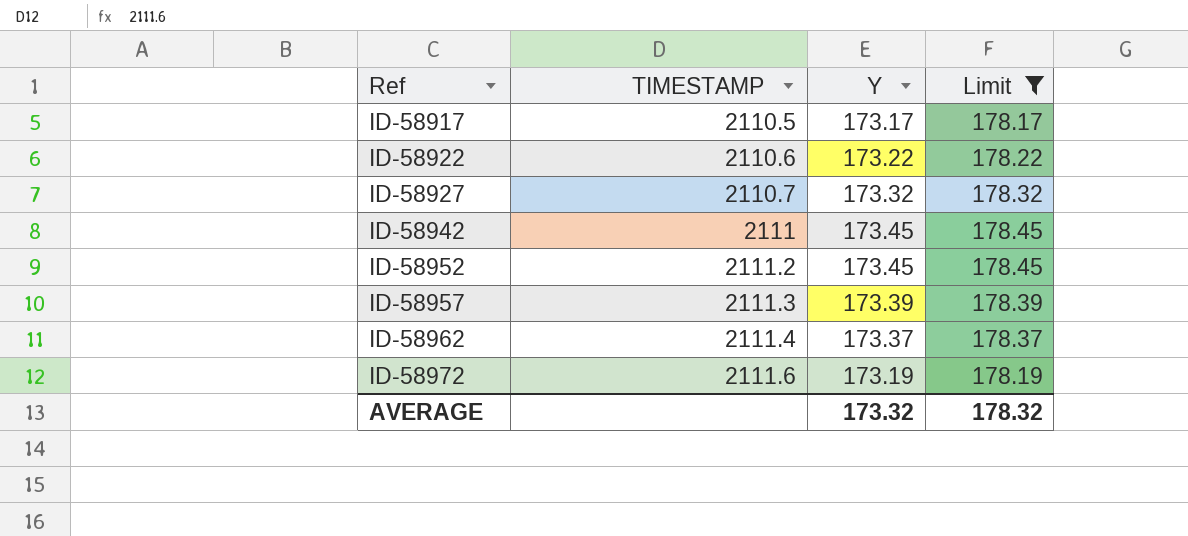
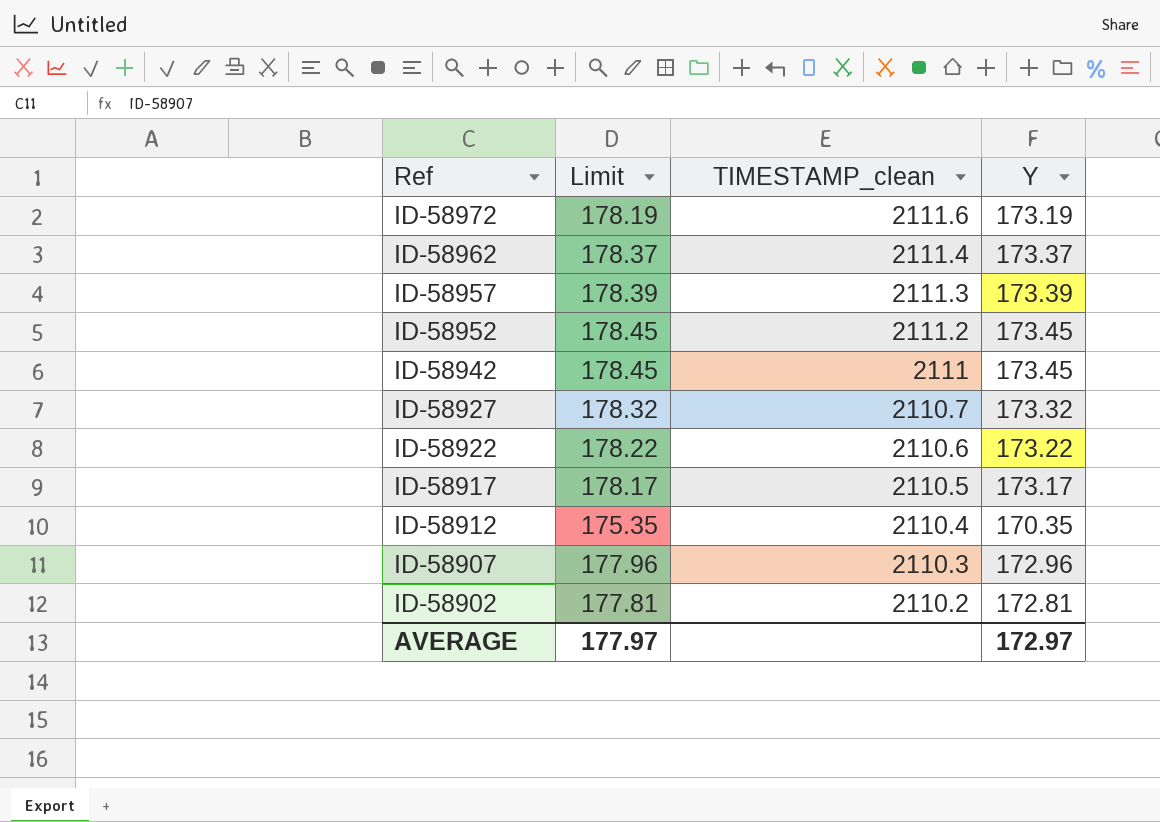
filter: Limit >= 178.17 -> none
row order: Ref ascending -> Ref descending
column Limit | position: 4 -> 2
column name: TIMESTAMP -> TIMESTAMP_clean
AVERAGE | Limit: 178.32 -> 177.97
AVERAGE | Y: 173.32 -> 172.97

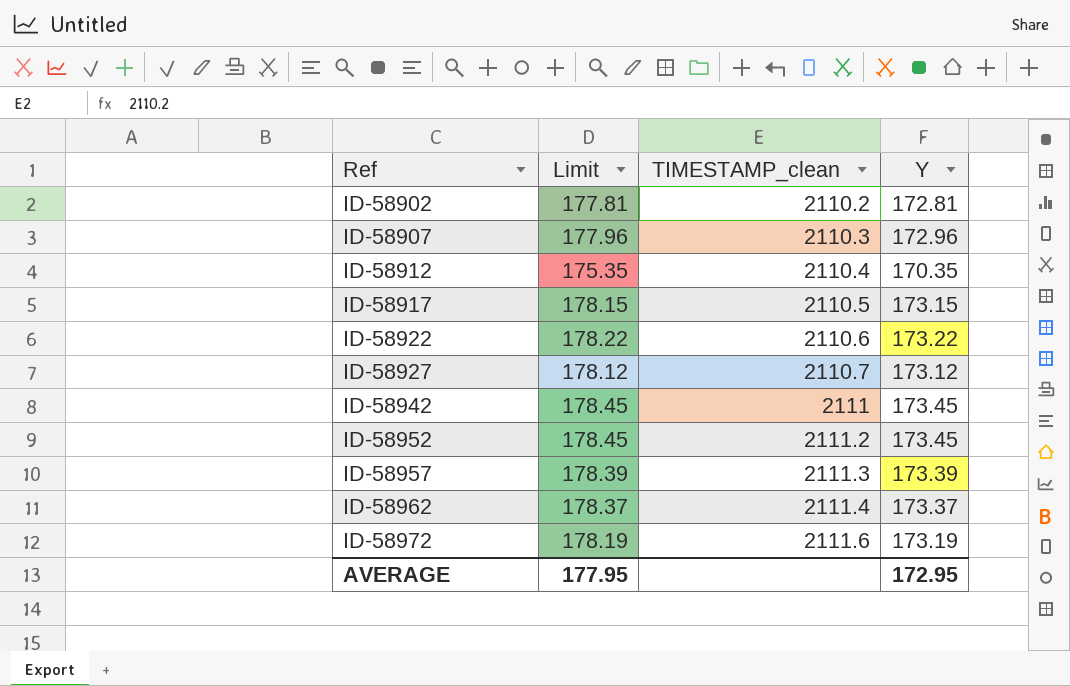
row order: Ref descending -> Ref ascending
ID-58917 | Limit: 178.17 -> 178.15
ID-58917 | Y: 173.17 -> 173.15
ID-58927 | Limit: 178.32 -> 178.12
ID-58927 | Y: 173.32 -> 173.12
AVERAGE | Limit: 177.97 -> 177.95
AVERAGE | Y: 172.97 -> 172.95

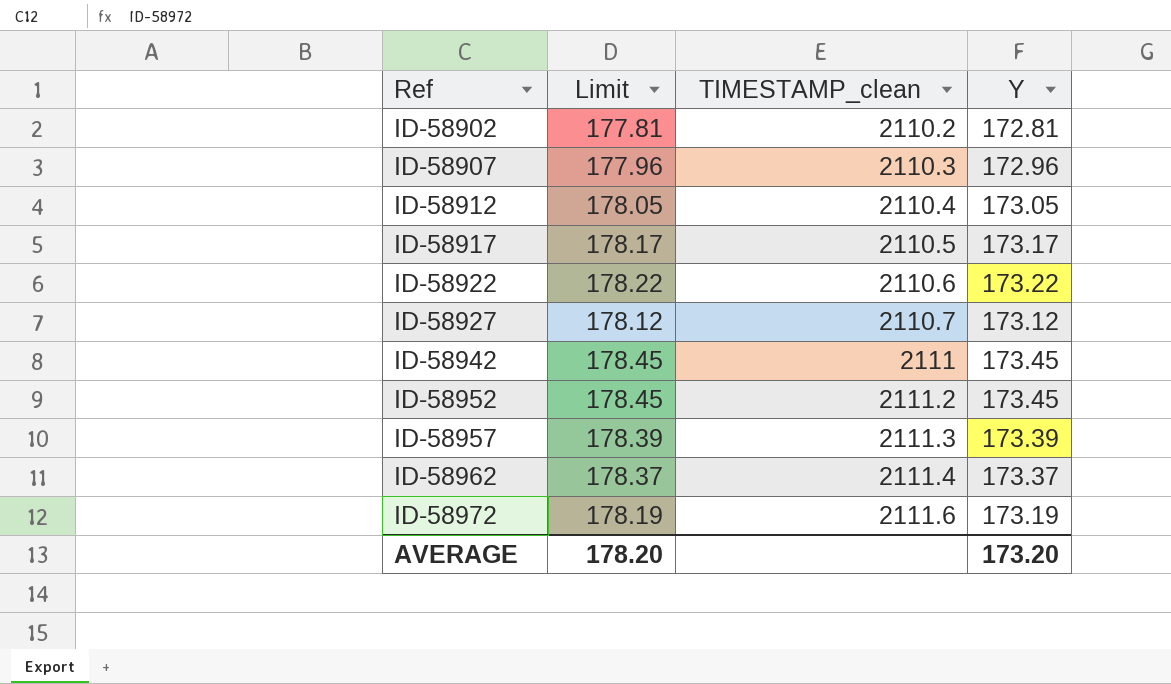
ID-58912 | Limit: 175.35 -> 178.05
ID-58912 | Y: 170.35 -> 173.05
ID-58917 | Limit: 178.15 -> 178.17
ID-58917 | Y: 173.15 -> 173.17
AVERAGE | Limit: 177.95 -> 178.20
AVERAGE | Y: 172.95 -> 173.20

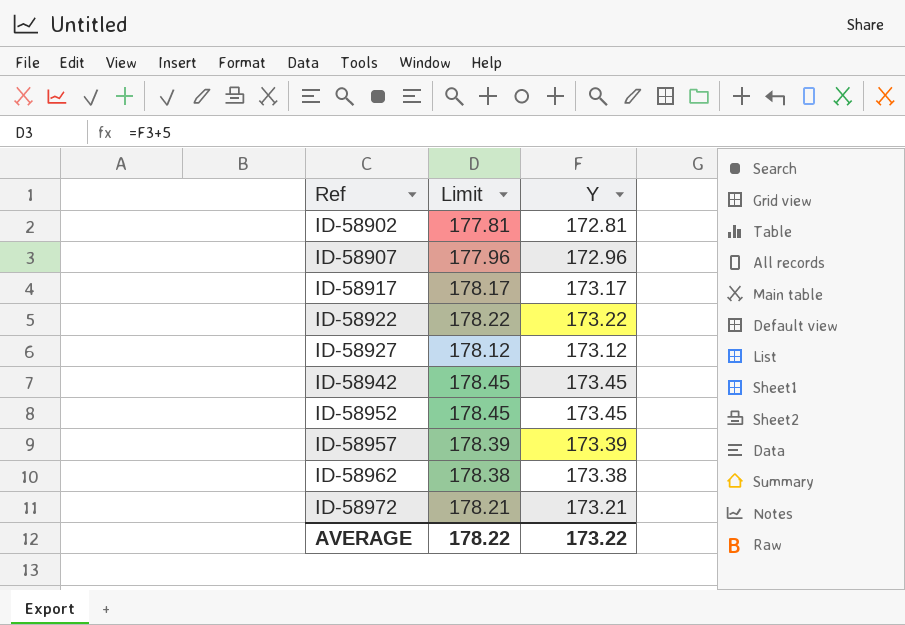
column TIMESTAMP_clean | position: 3 -> none
row ID-58912: 178.05 | 2110.4 | 173.05 -> none
ID-58962 | Limit: 178.37 -> 178.38
ID-58962 | Y: 173.37 -> 173.38
ID-58972 | Limit: 178.19 -> 178.21
ID-58972 | Y: 173.19 -> 173.21
AVERAGE | Limit: 178.20 -> 178.22
AVERAGE | Y: 173.20 -> 173.22

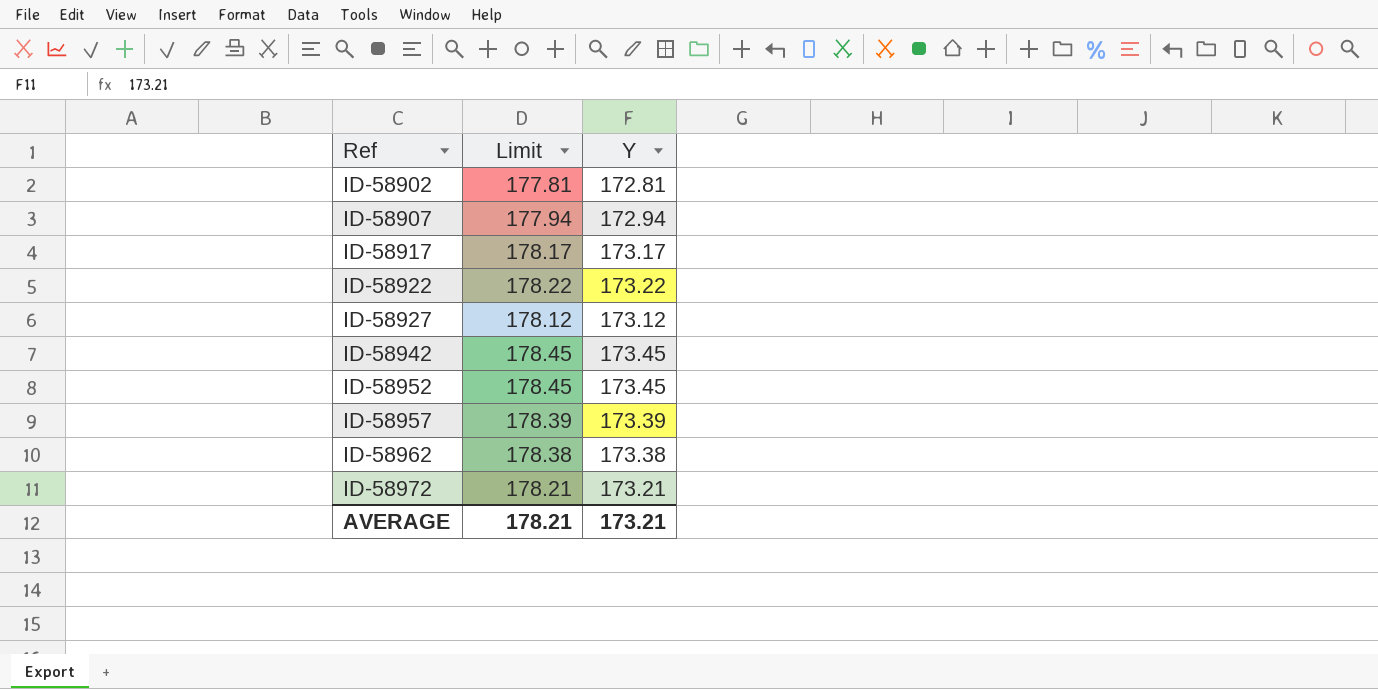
ID-58907 | Limit: 177.96 -> 177.94
ID-58907 | Y: 172.96 -> 172.94
AVERAGE | Limit: 178.22 -> 178.21
AVERAGE | Y: 173.22 -> 173.21

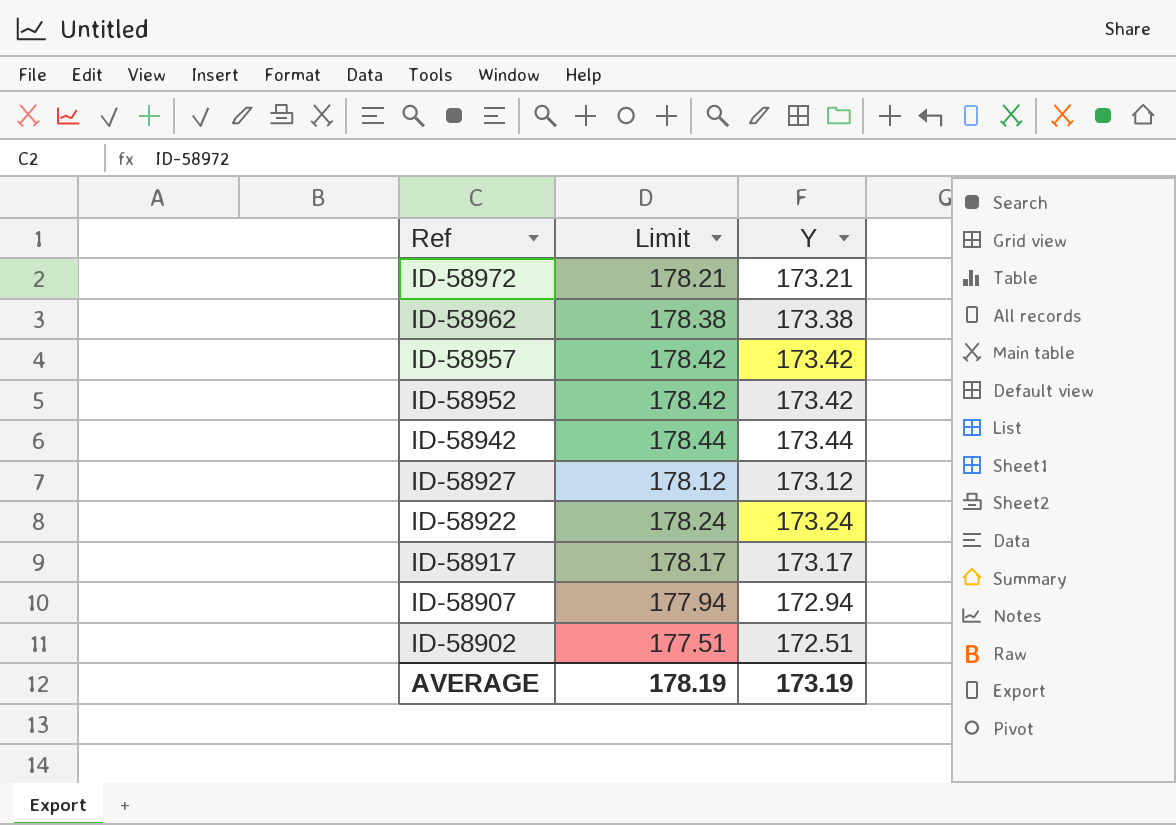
row order: Ref ascending -> Ref descending
ID-58957 | Limit: 178.39 -> 178.42
ID-58957 | Y: 173.39 -> 173.42
ID-58952 | Limit: 178.45 -> 178.42
ID-58952 | Y: 173.45 -> 173.42
ID-58942 | Limit: 178.45 -> 178.44
ID-58942 | Y: 173.45 -> 173.44
ID-58922 | Limit: 178.22 -> 178.24
ID-58922 | Y: 173.22 -> 173.24
ID-58902 | Limit: 177.81 -> 177.51
ID-58902 | Y: 172.81 -> 172.51
AVERAGE | Limit: 178.21 -> 178.19
AVERAGE | Y: 173.21 -> 173.19

